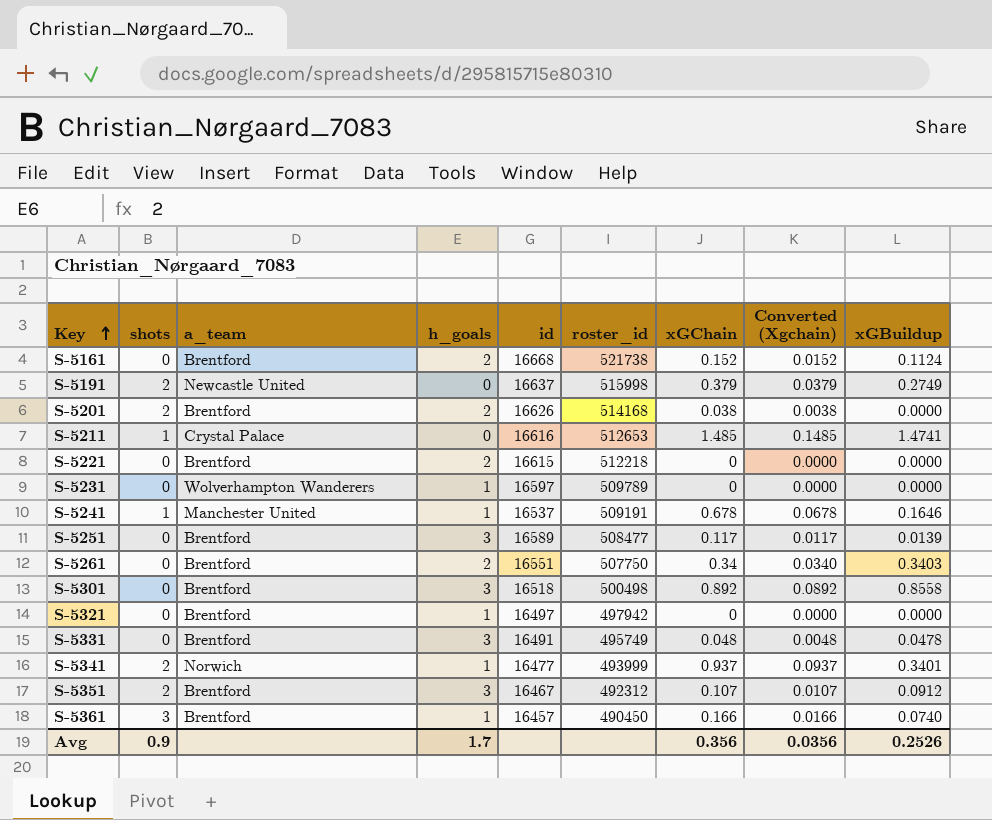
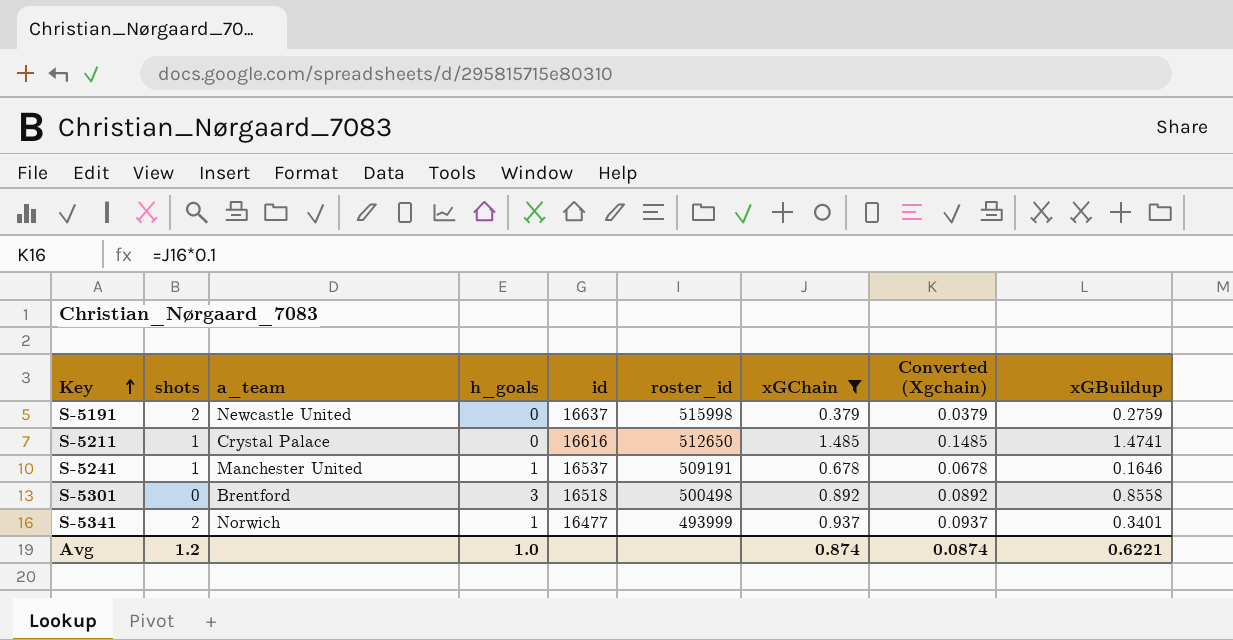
filter: none -> xGChain >= 0.379
S-5191 | xGBuildup: 0.2749 -> 0.2759
S-5211 | roster_id: 512653 -> 512650
Avg | shots: 0.9 -> 1.2
Avg | h_goals: 1.7 -> 1.0
Avg | xGChain: 0.356 -> 0.874
Avg | Converted (Xgchain): 0.0356 -> 0.0874
Avg | xGBuildup: 0.2526 -> 0.6221

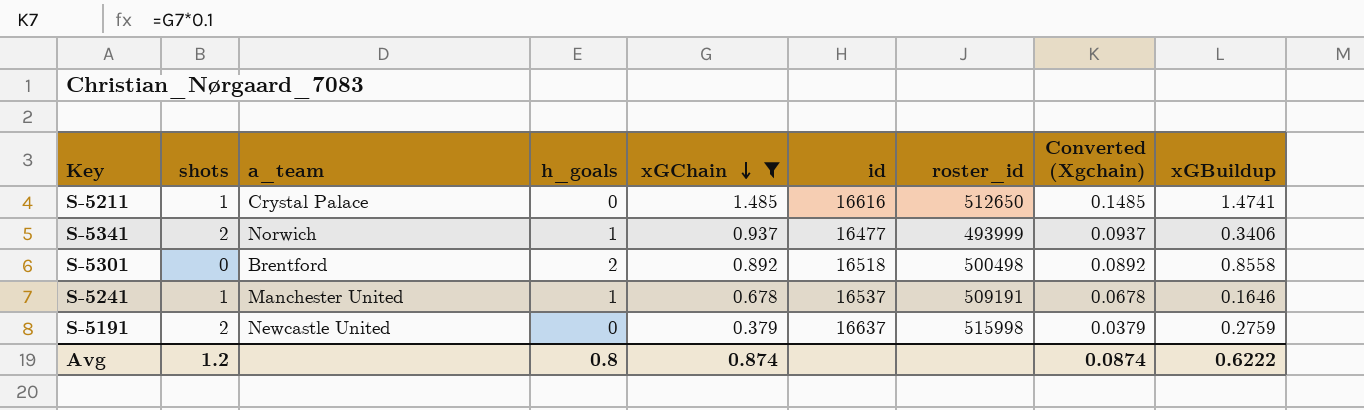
row order: Key ascending -> xGChain descending
column xGChain | position: 7 -> 5
S-5341 | xGBuildup: 0.3401 -> 0.3406
S-5301 | h_goals: 3 -> 2
Avg | h_goals: 1.0 -> 0.8
Avg | xGBuildup: 0.6221 -> 0.6222

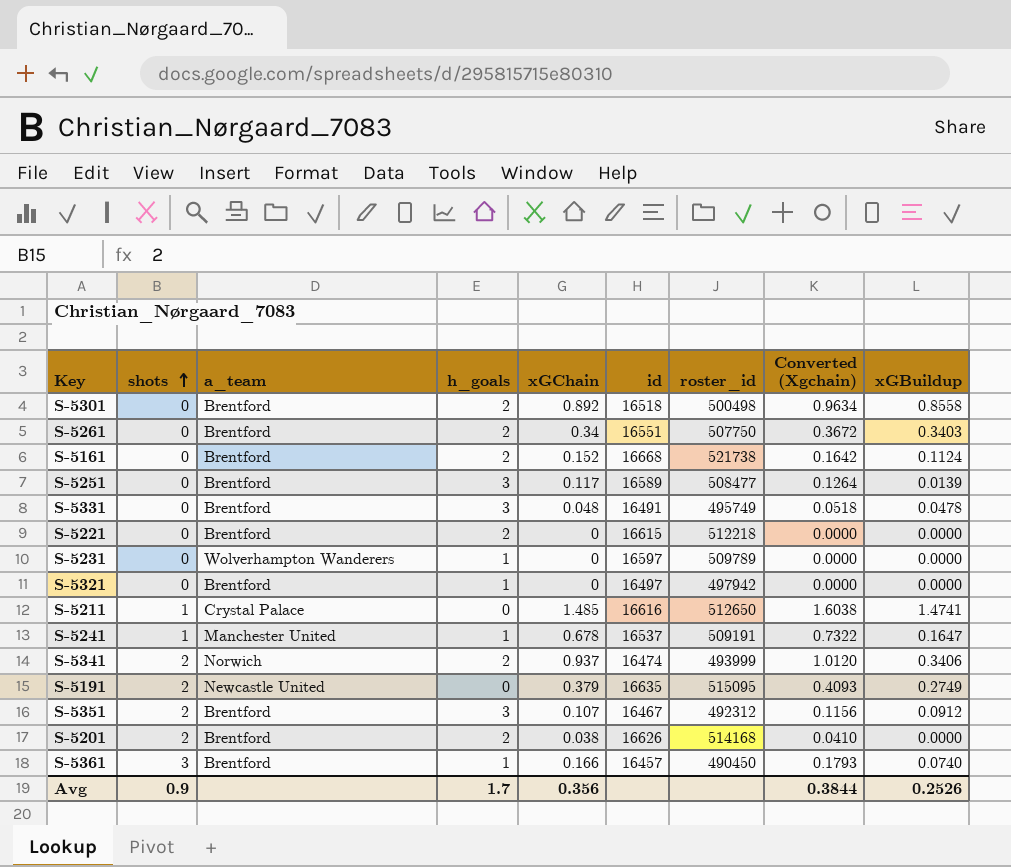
filter: xGChain >= 0.379 -> none
row order: xGChain descending -> shots ascending
column Converted (Xgchain) | formula: [xGChain] * 0.1 -> [xGChain] * 1.08
S-5241 | xGBuildup: 0.1646 -> 0.1647
S-5341 | h_goals: 1 -> 2
S-5341 | id: 16477 -> 16474
S-5191 | id: 16637 -> 16635
S-5191 | roster_id: 515998 -> 515095
S-5191 | xGBuildup: 0.2759 -> 0.2749
Avg | shots: 1.2 -> 0.9
Avg | h_goals: 0.8 -> 1.7
Avg | xGChain: 0.874 -> 0.356
Avg | Converted (Xgchain): 0.0874 -> 0.3844
Avg | xGBuildup: 0.6222 -> 0.2526

